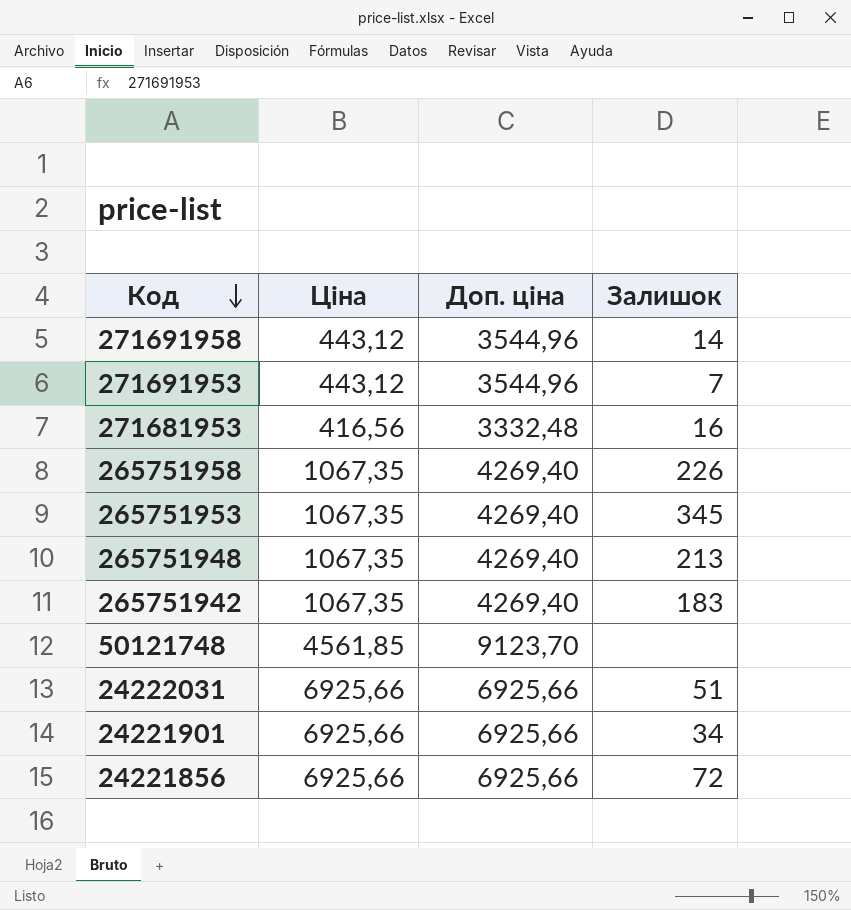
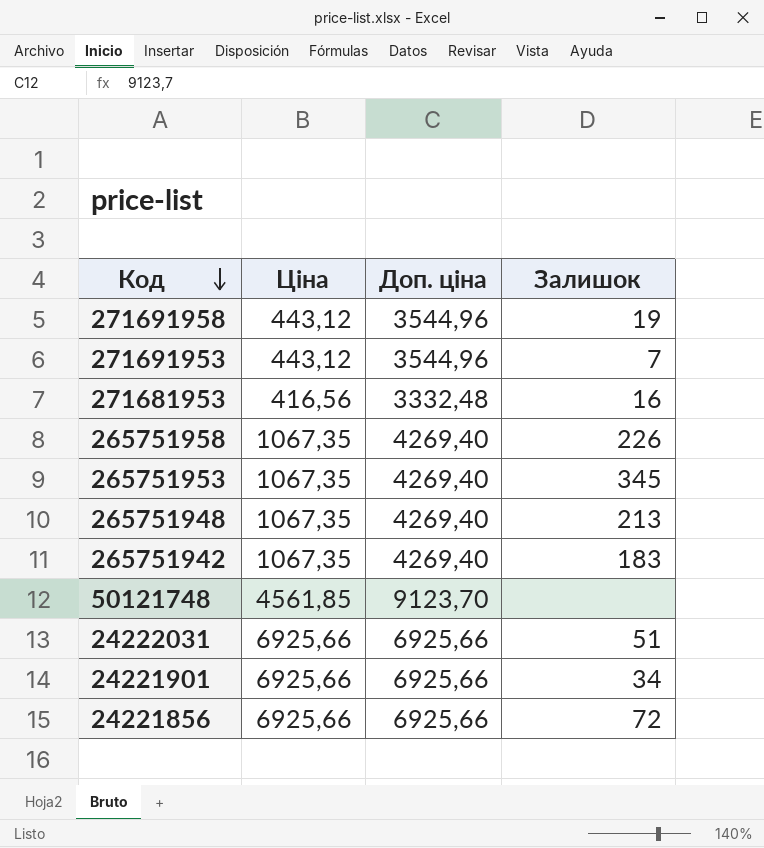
271691958 | Залишок: 14 -> 19

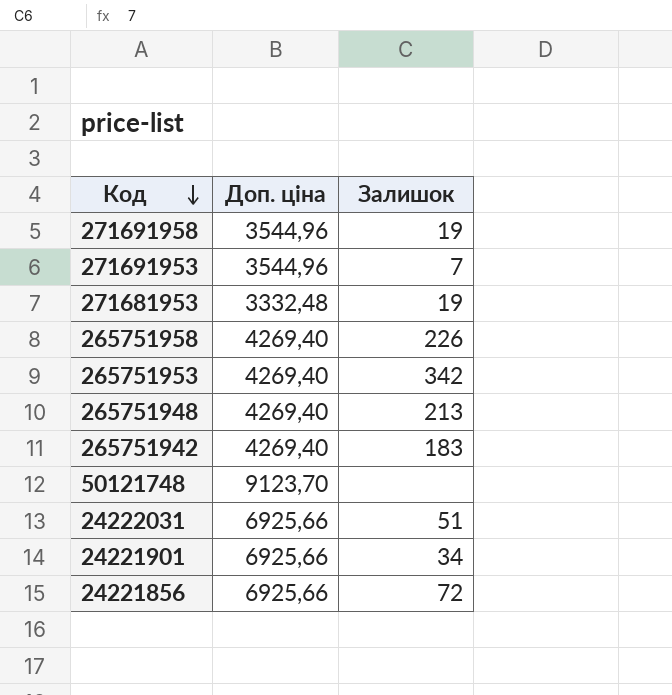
column Ціна | position: 2 -> none
271681953 | Залишок: 16 -> 19
265751953 | Залишок: 345 -> 342

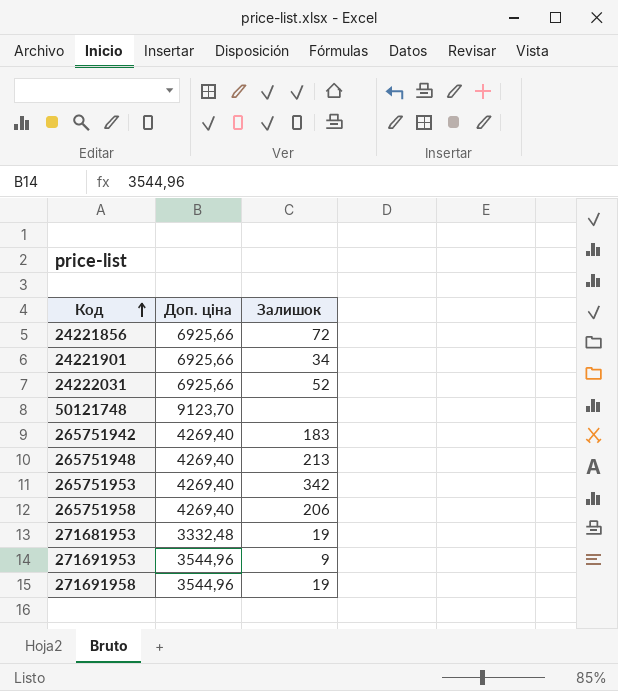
row order: Код descending -> Код ascending
24222031 | Залишок: 51 -> 52
265751958 | Залишок: 226 -> 206
271691953 | Залишок: 7 -> 9

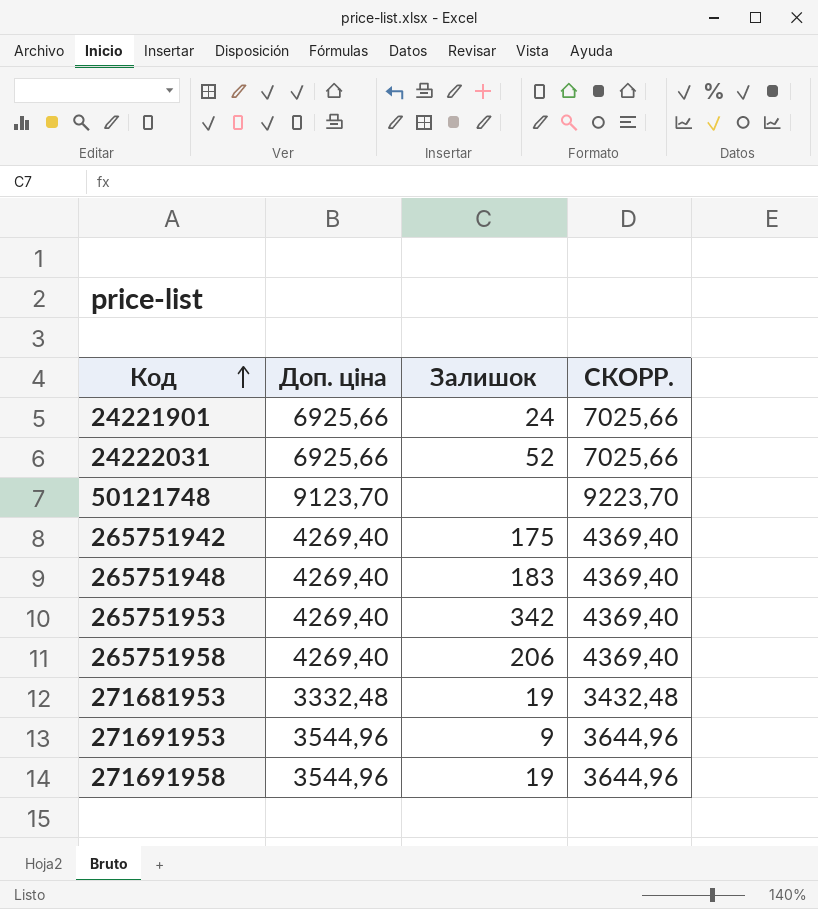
column СКОРР. | formula: none -> [Доп. ціна] + 100
row 24221856: 6925,66 | 72 -> none
24221901 | Залишок: 34 -> 24
265751942 | Залишок: 183 -> 175
265751948 | Залишок: 213 -> 183

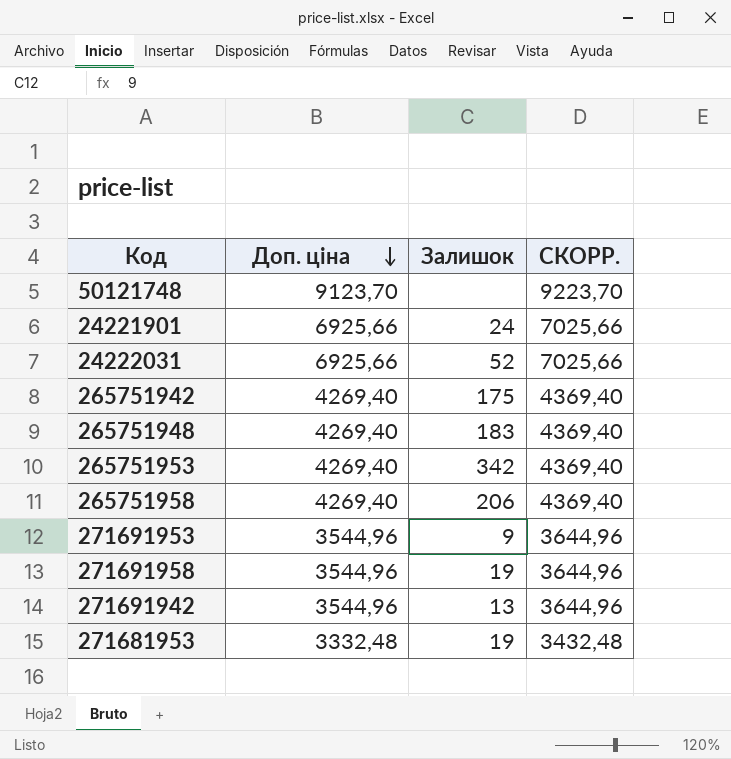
row order: Код ascending -> Доп. ціна descending
row 271691942: none -> 3544,96 | 13 | 3644,96

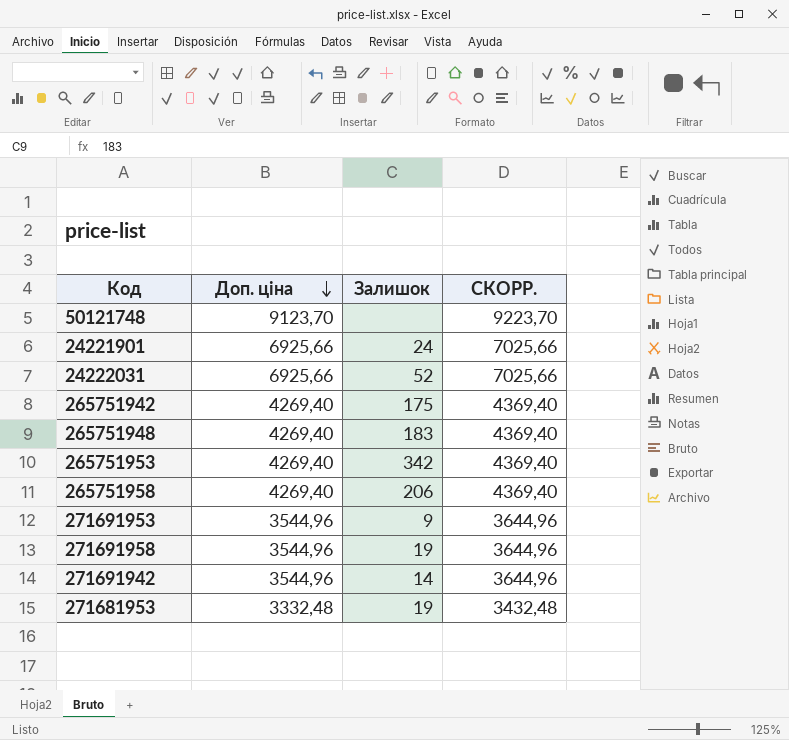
271691942 | Залишок: 13 -> 14

